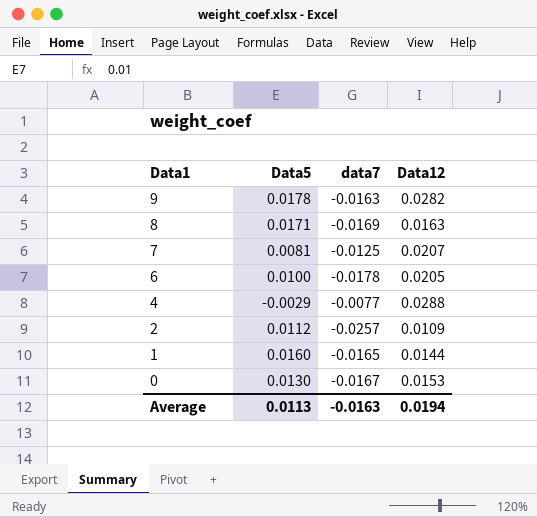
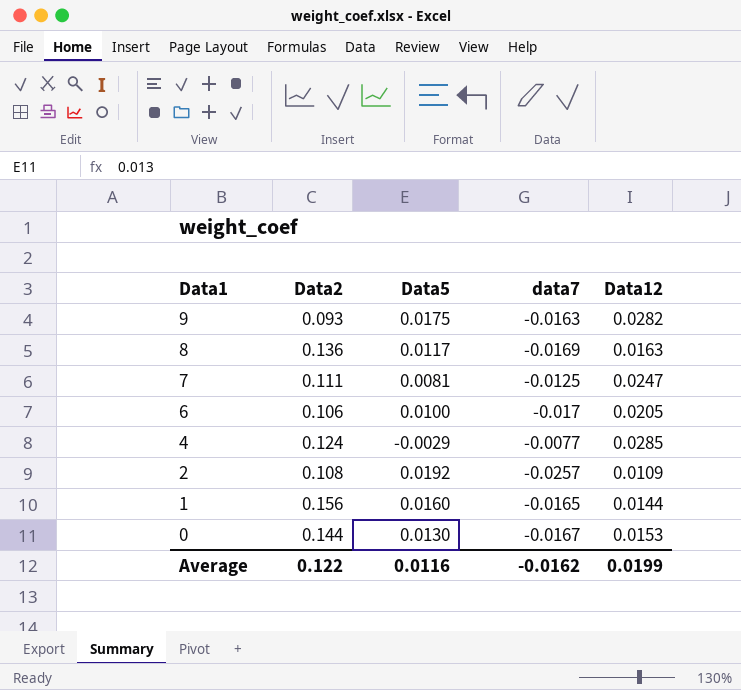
column Data2 | position: none -> 2
9 | Data5: 0.0178 -> 0.0175
8 | Data5: 0.0171 -> 0.0117
7 | Data12: 0.0207 -> 0.0247
6 | data7: -0.0178 -> -0.017
4 | Data12: 0.0288 -> 0.0285
2 | Data5: 0.0112 -> 0.0192
Average | Data5: 0.0113 -> 0.0116
Average | data7: -0.0163 -> -0.0162
Average | Data12: 0.0194 -> 0.0199

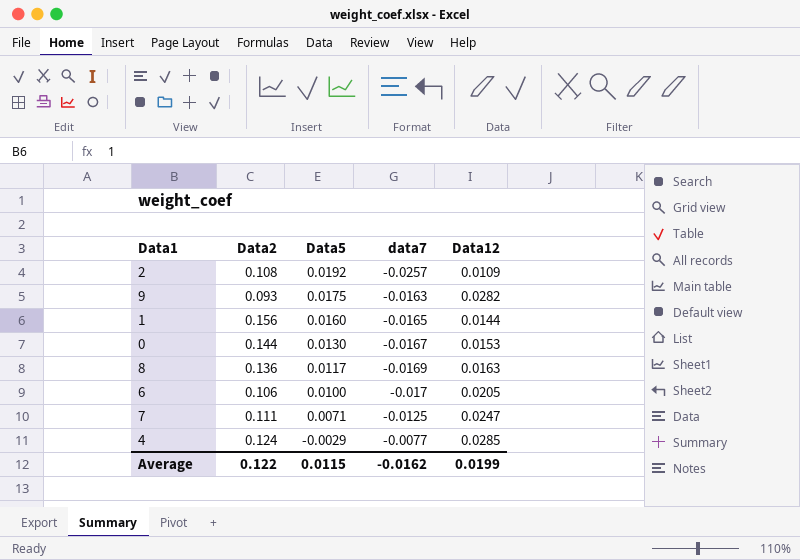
row order: Data1 descending -> Data5 descending
7 | Data5: 0.0081 -> 0.0071
Average | Data5: 0.0116 -> 0.0115

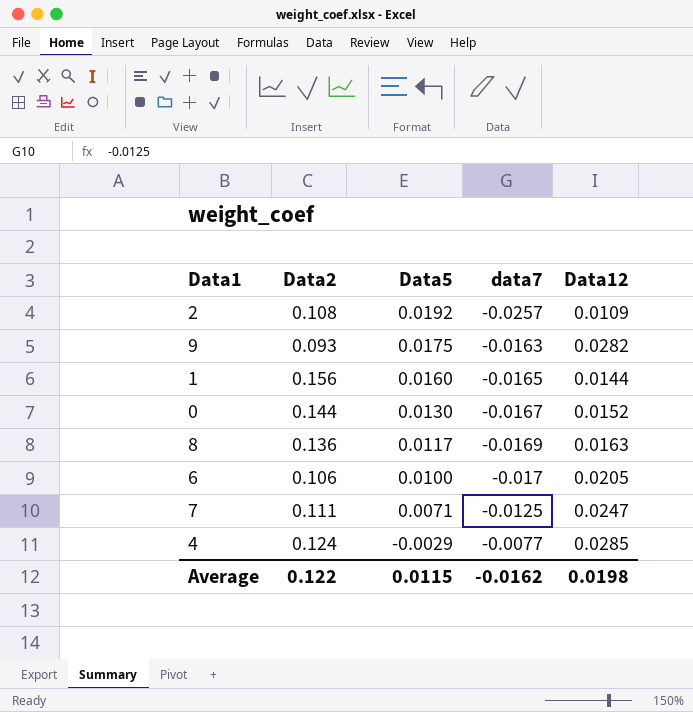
0 | Data12: 0.0153 -> 0.0152
Average | Data12: 0.0199 -> 0.0198

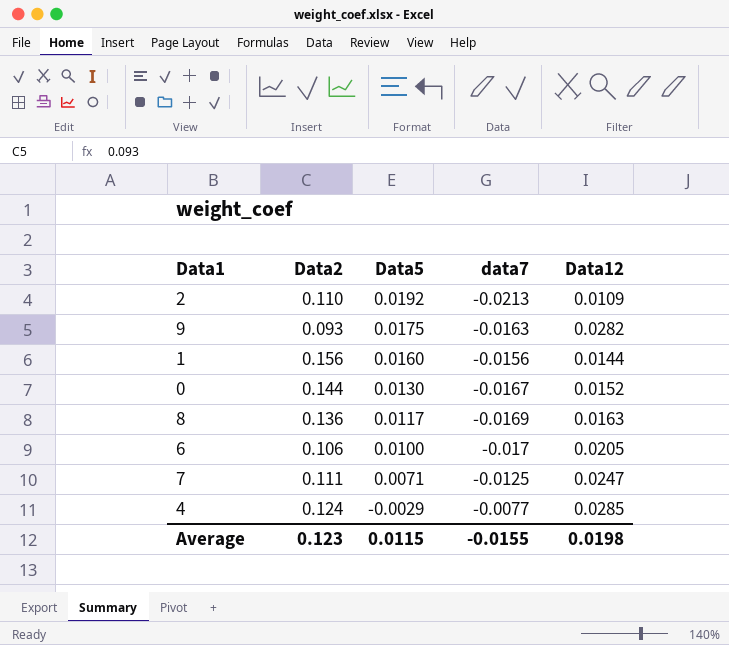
2 | Data2: 0.108 -> 0.110
2 | data7: -0.0257 -> -0.0213
1 | data7: -0.0165 -> -0.0156
Average | Data2: 0.122 -> 0.123
Average | data7: -0.0162 -> -0.0155

